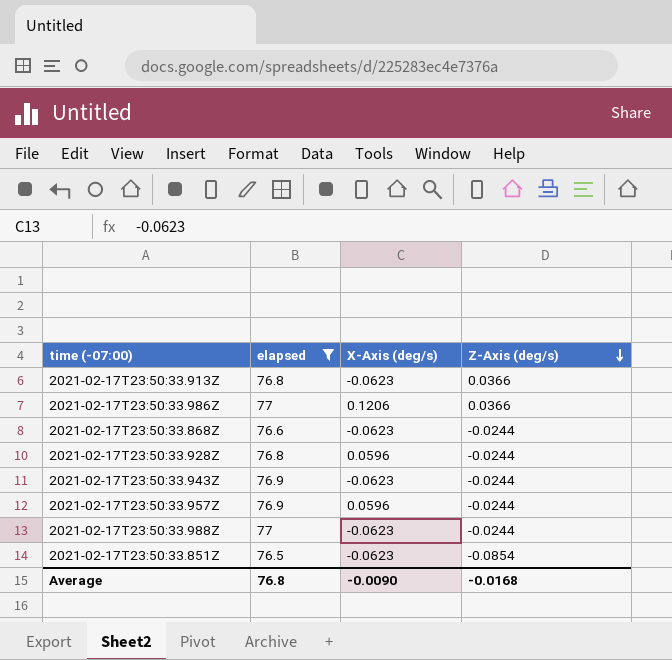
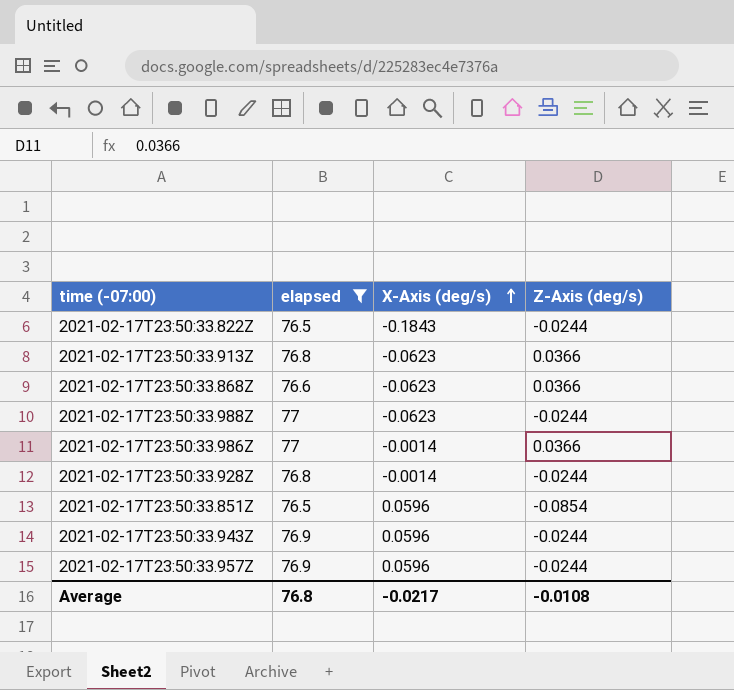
row order: Z-Axis (deg/s) descending -> X-Axis (deg/s) ascending
row 2021-02-17T23:50:33.822Z: none -> 76.5 | -0.1843 | -0.0244
2021-02-17T23:50:33.868Z | Z-Axis (deg/s): -0.0244 -> 0.0366
2021-02-17T23:50:33.986Z | X-Axis (deg/s): 0.1206 -> -0.0014
2021-02-17T23:50:33.928Z | X-Axis (deg/s): 0.0596 -> -0.0014
2021-02-17T23:50:33.851Z | X-Axis (deg/s): -0.0623 -> 0.0596
2021-02-17T23:50:33.943Z | X-Axis (deg/s): -0.0623 -> 0.0596
Average | X-Axis (deg/s): -0.0090 -> -0.0217
Average | Z-Axis (deg/s): -0.0168 -> -0.0108

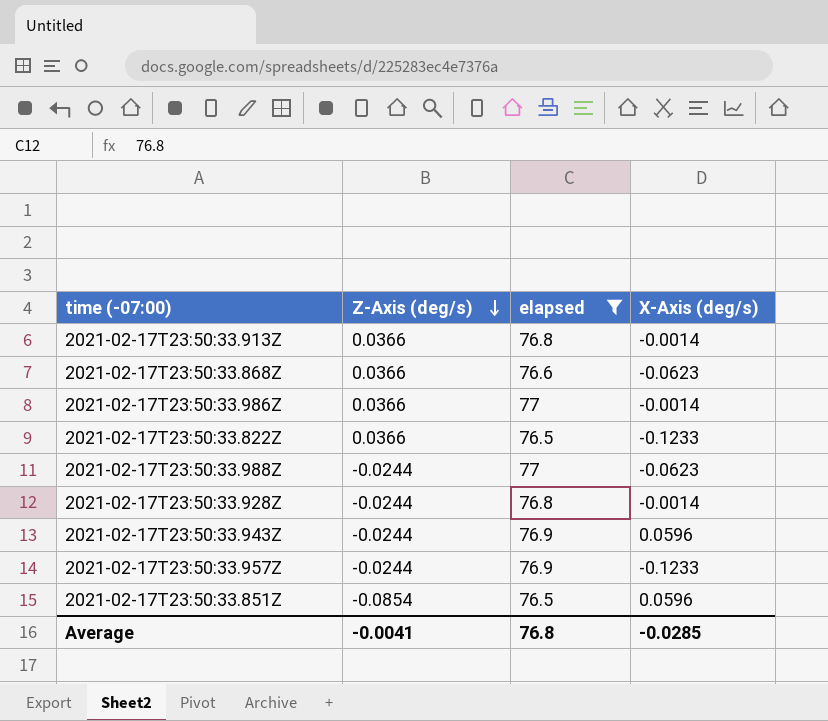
row order: X-Axis (deg/s) ascending -> Z-Axis (deg/s) descending
column Z-Axis (deg/s) | position: 4 -> 2
2021-02-17T23:50:33.913Z | X-Axis (deg/s): -0.0623 -> -0.0014
2021-02-17T23:50:33.822Z | Z-Axis (deg/s): -0.0244 -> 0.0366
2021-02-17T23:50:33.822Z | X-Axis (deg/s): -0.1843 -> -0.1233
2021-02-17T23:50:33.957Z | X-Axis (deg/s): 0.0596 -> -0.1233
Average | Z-Axis (deg/s): -0.0108 -> -0.0041
Average | X-Axis (deg/s): -0.0217 -> -0.0285

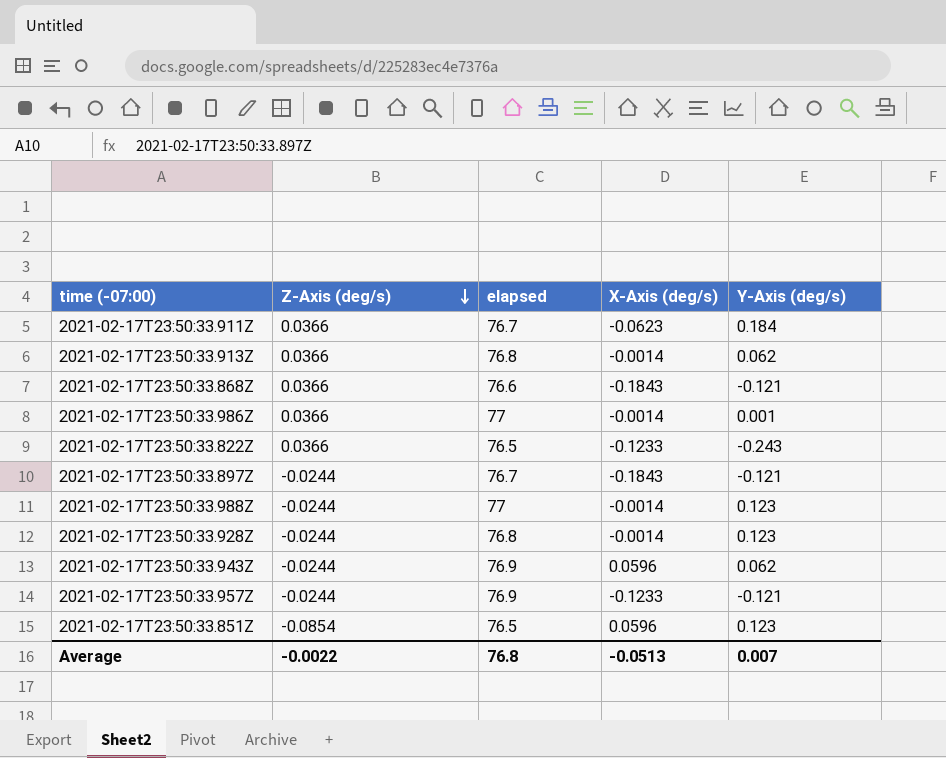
filter: elapsed != 76.7 -> none
column Y-Axis (deg/s) | position: none -> 5
2021-02-17T23:50:33.868Z | X-Axis (deg/s): -0.0623 -> -0.1843
2021-02-17T23:50:33.988Z | X-Axis (deg/s): -0.0623 -> -0.0014
Average | Z-Axis (deg/s): -0.0041 -> -0.0022
Average | X-Axis (deg/s): -0.0285 -> -0.0513

